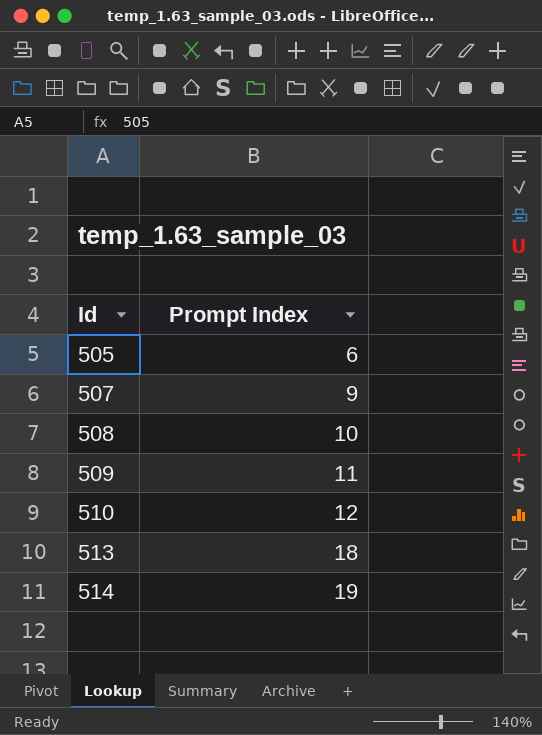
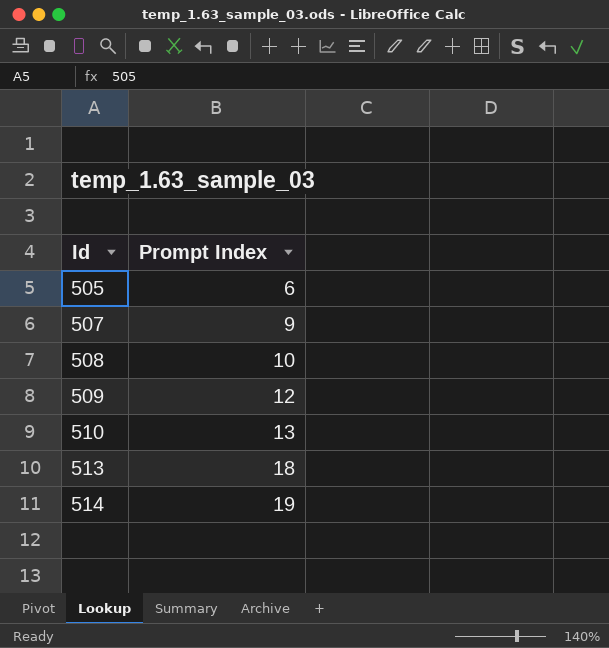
509 | Prompt Index: 11 -> 12
510 | Prompt Index: 12 -> 13

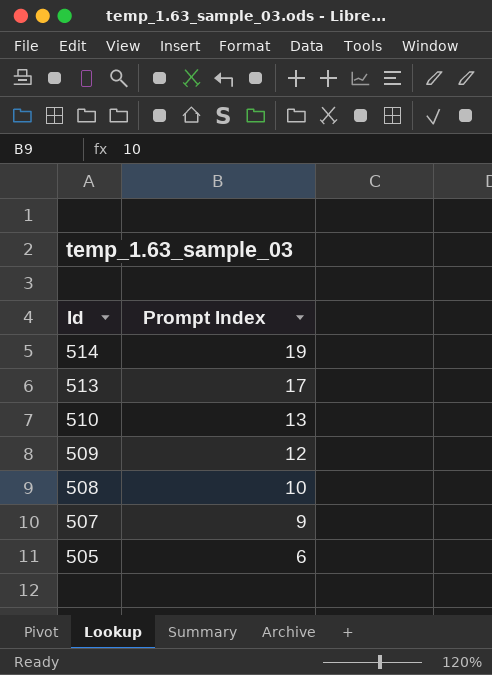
row order: Id ascending -> Id descending
513 | Prompt Index: 18 -> 17

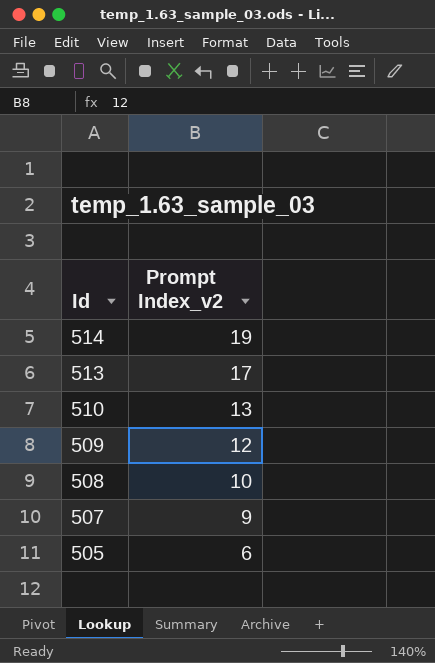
column name: Prompt Index -> Prompt Index_v2

